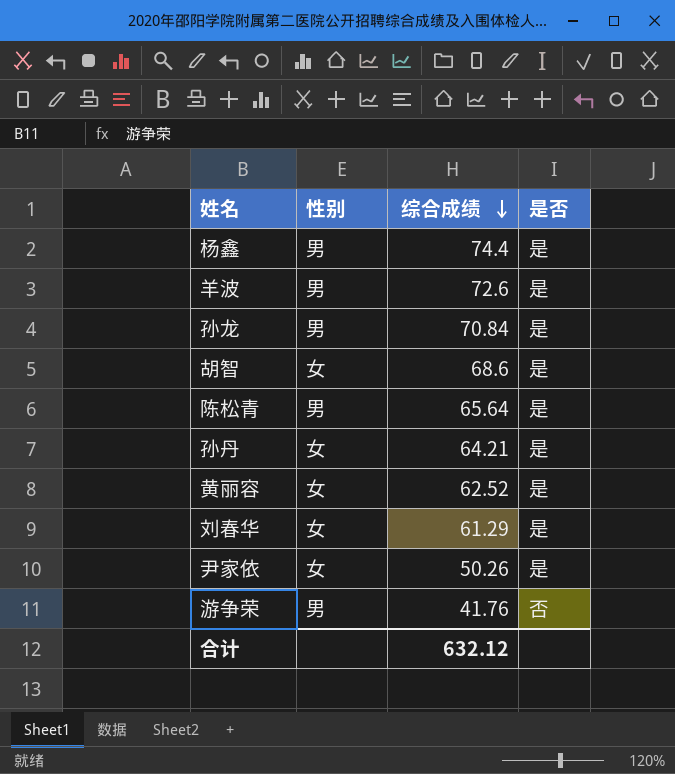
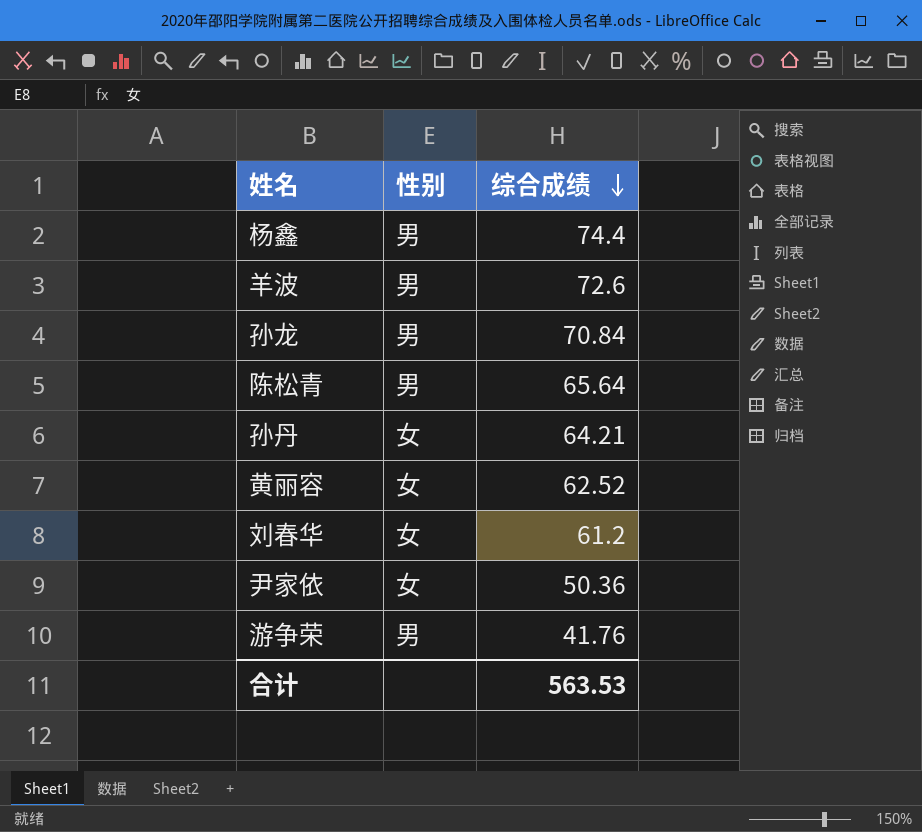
column 是否 | position: 4 -> none
row 胡智: 女 | 68.6 | 是 -> none
刘春华 | 综合成绩: 61.29 -> 61.2
尹家依 | 综合成绩: 50.26 -> 50.36
合计 | 综合成绩: 632.12 -> 563.53

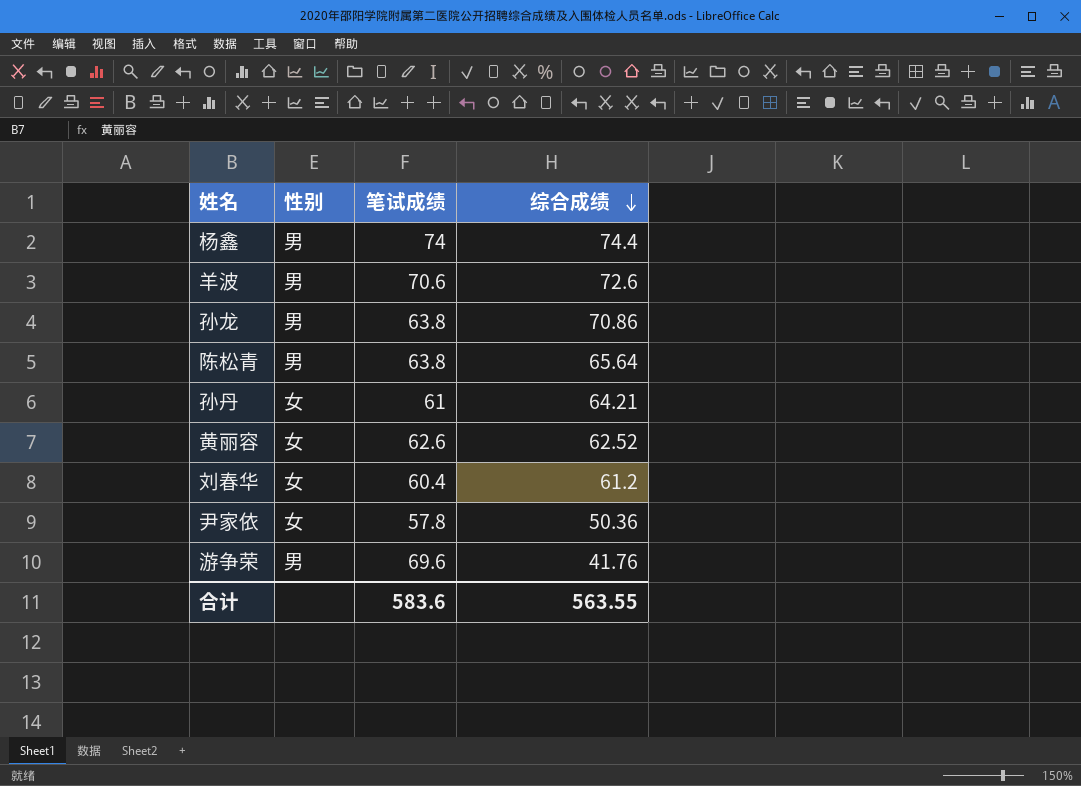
column 笔试成绩 | position: none -> 3
孙龙 | 综合成绩: 70.84 -> 70.86
合计 | 综合成绩: 563.53 -> 563.55

